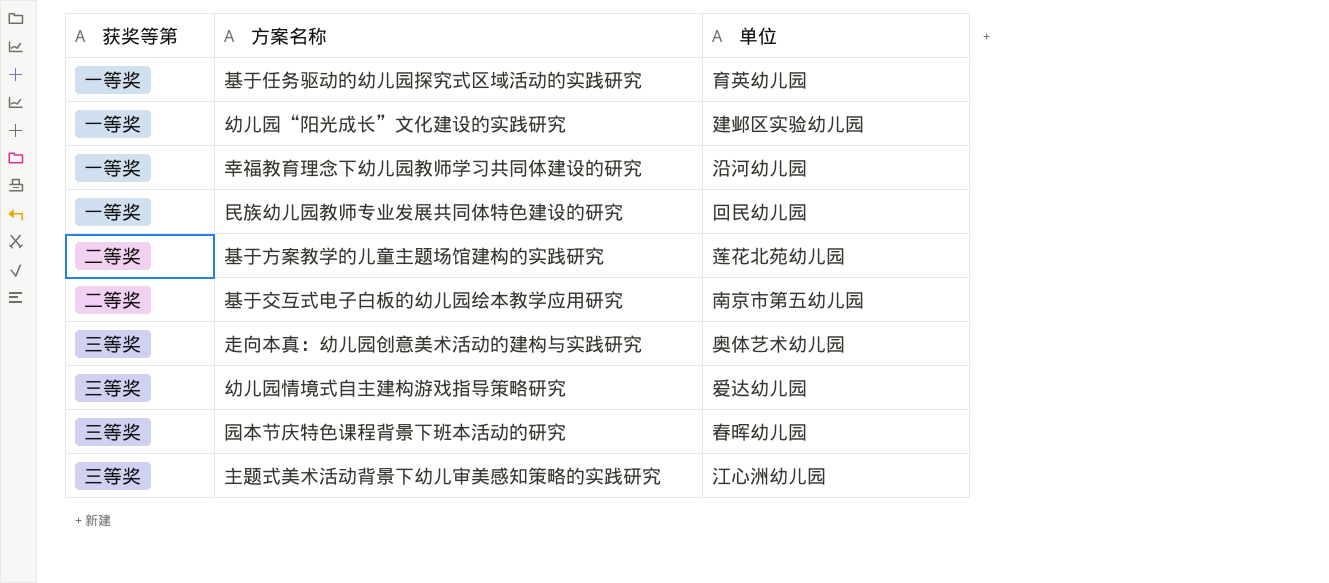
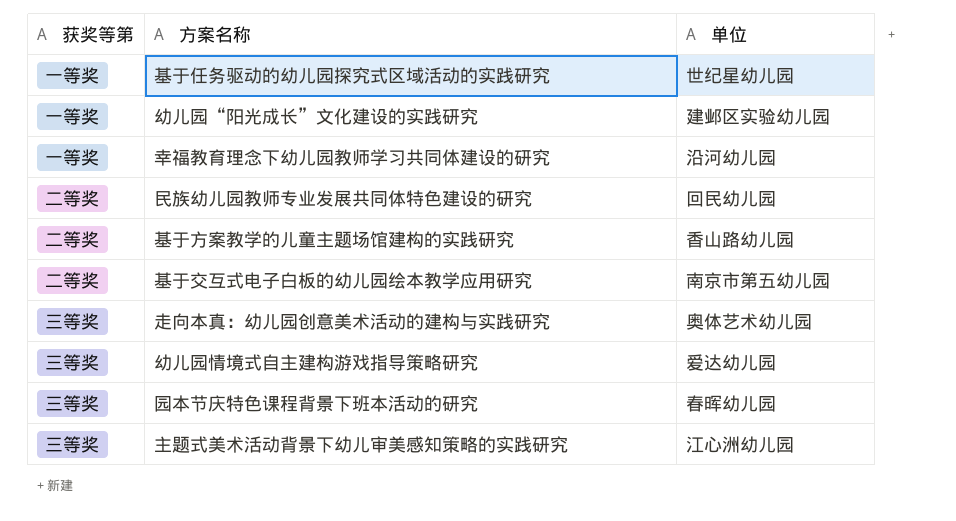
基于任务驱动的幼儿园探究式区域活动的实践研究 | 单位: 育英幼儿园 -> 世纪星幼儿园
民族幼儿园教师专业发展共同体特色建设的研究 | 获奖等第: 一等奖 -> 二等奖
基于方案教学的儿童主题场馆建构的实践研究 | 单位: 莲花北苑幼儿园 -> 香山路幼儿园

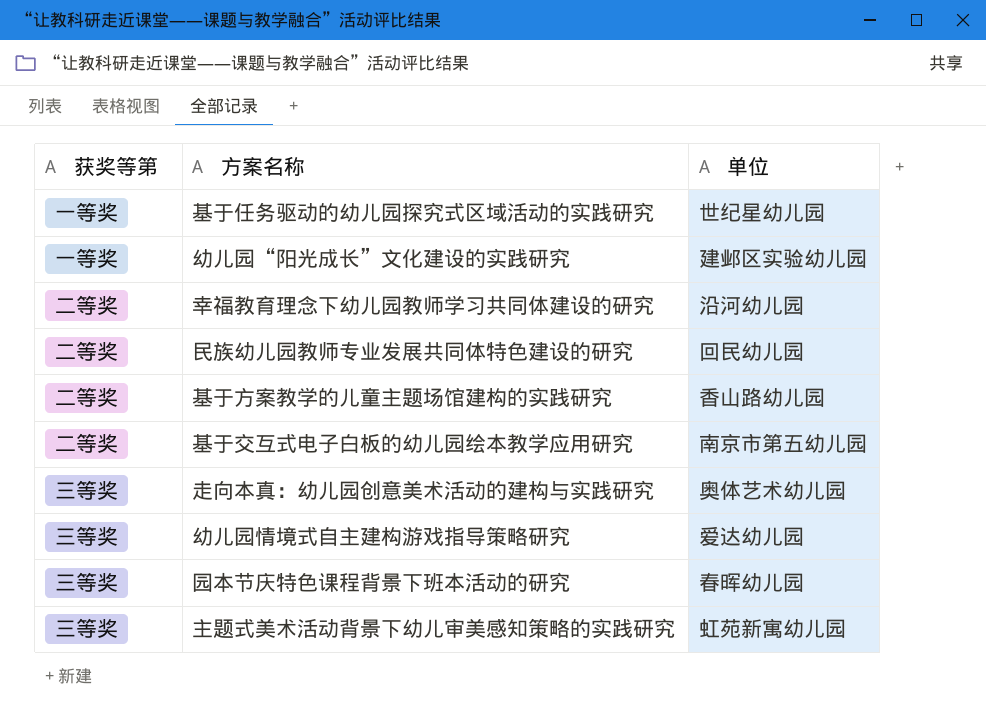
幸福教育理念下幼儿园教师学习共同体建设的研究 | 获奖等第: 一等奖 -> 二等奖
主题式美术活动背景下幼儿审美感知策略的实践研究 | 单位: 江心洲幼儿园 -> 虹苑新寓幼儿园

